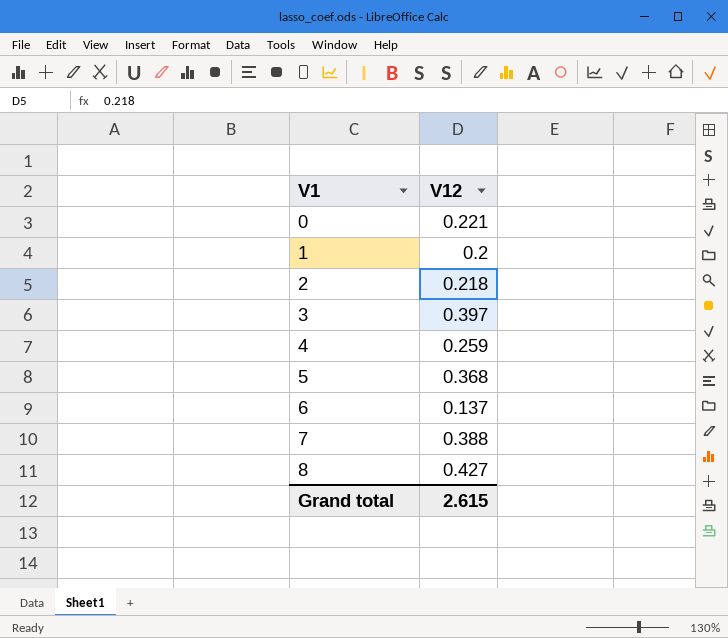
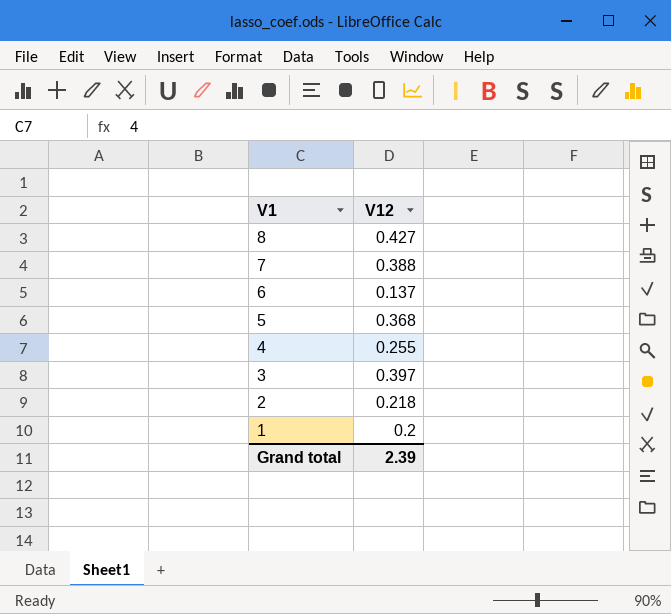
row order: V1 ascending -> V1 descending
row 0: 0.221 -> none
4 | V12: 0.259 -> 0.255
Grand total | V12: 2.615 -> 2.39

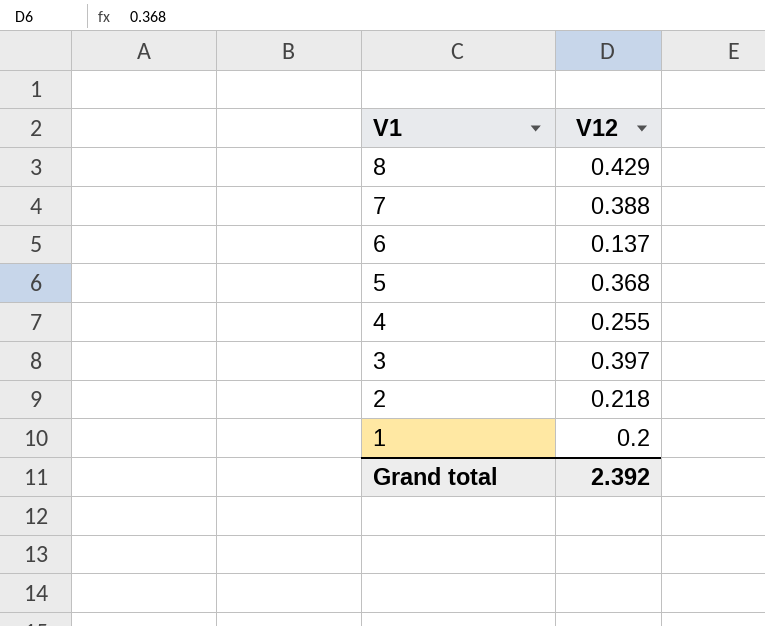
8 | V12: 0.427 -> 0.429
Grand total | V12: 2.39 -> 2.392

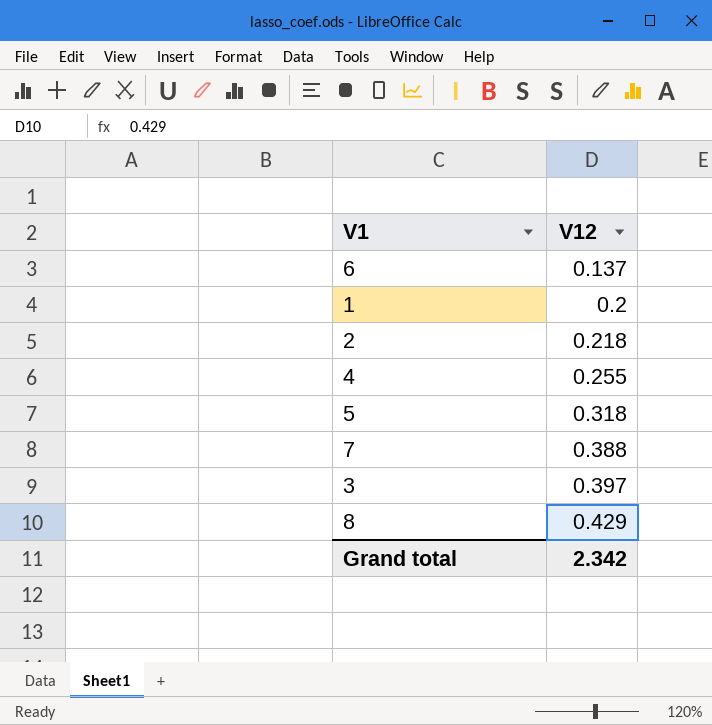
row order: V1 descending -> V12 ascending
5 | V12: 0.368 -> 0.318
Grand total | V12: 2.392 -> 2.342

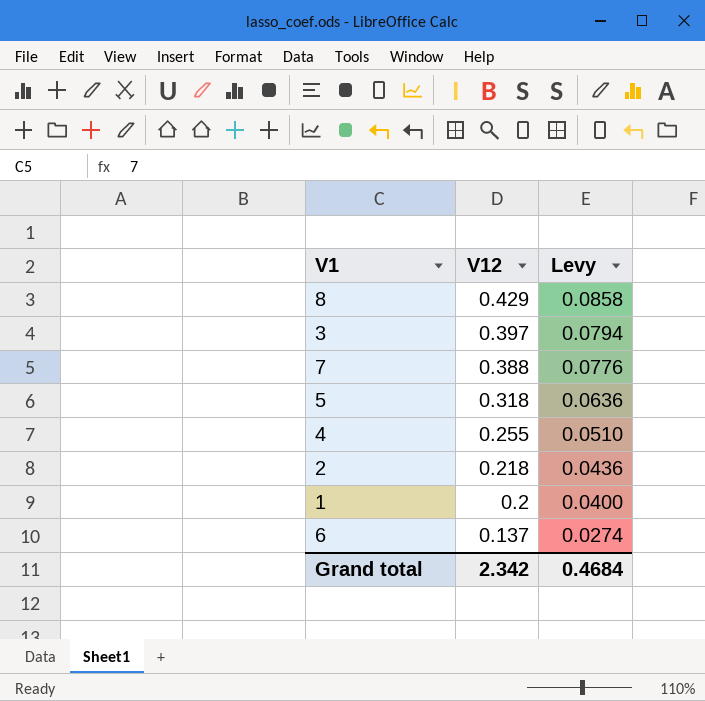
row order: V12 ascending -> V12 descending
column Levy | formula: none -> [V12] * 0.2

